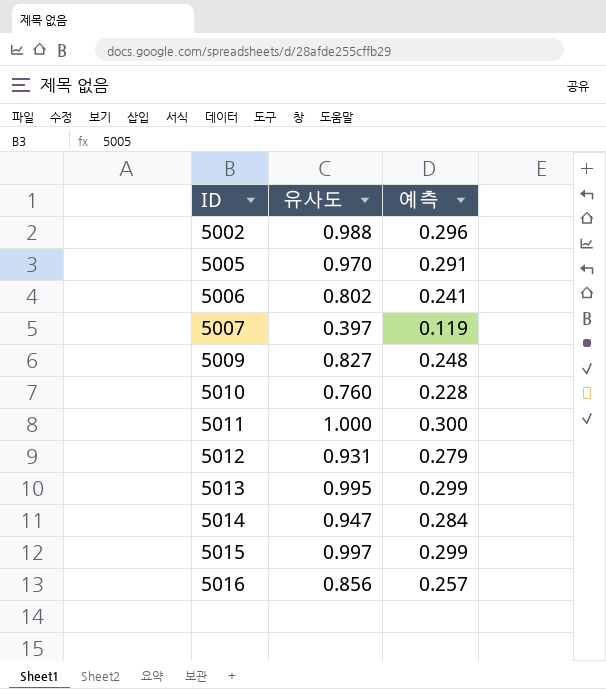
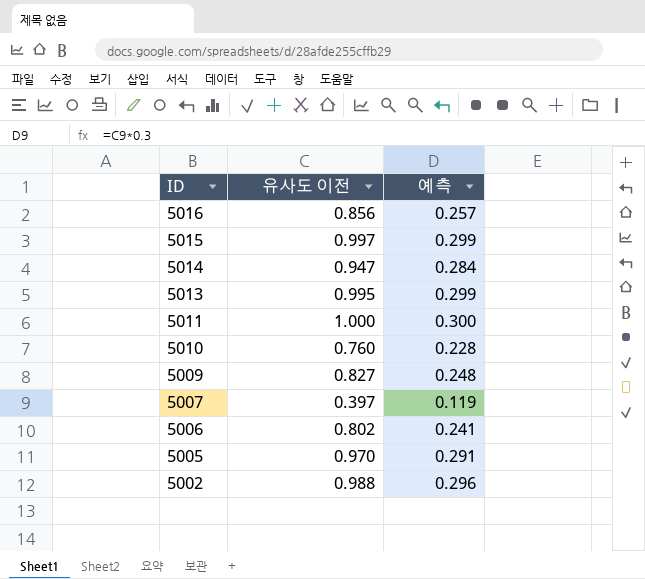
row order: ID ascending -> ID descending
column name: 유사도 -> 유사도 이전
row 5012: 0.931 | 0.279 -> none

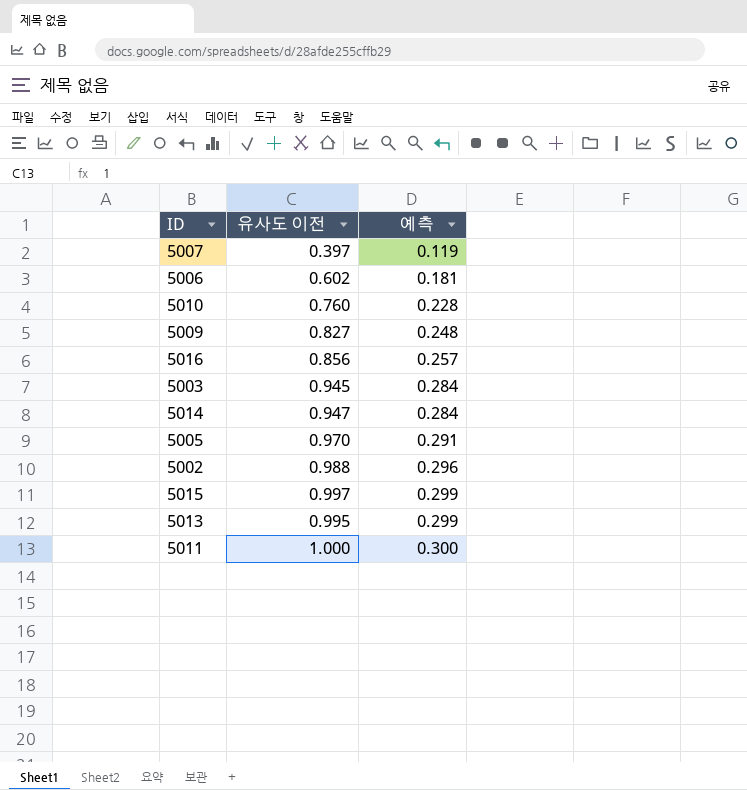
row order: ID descending -> 예측 ascending
5006 | 유사도 이전: 0.802 -> 0.602
5006 | 예측: 0.241 -> 0.181
row 5003: none -> 0.945 | 0.284

